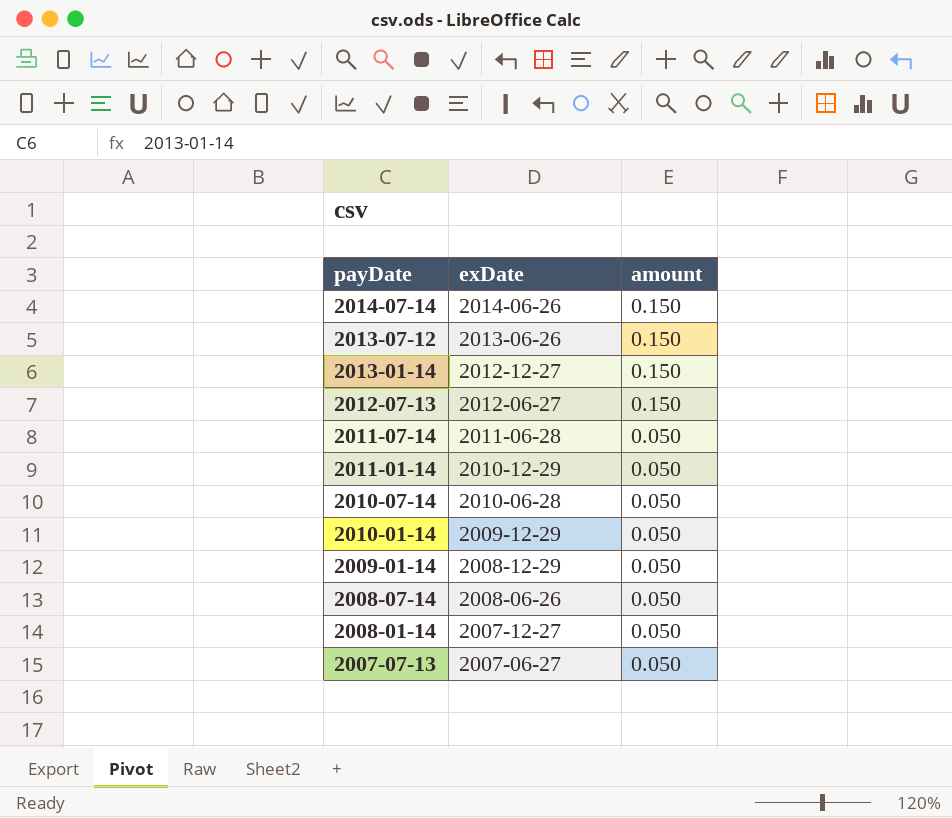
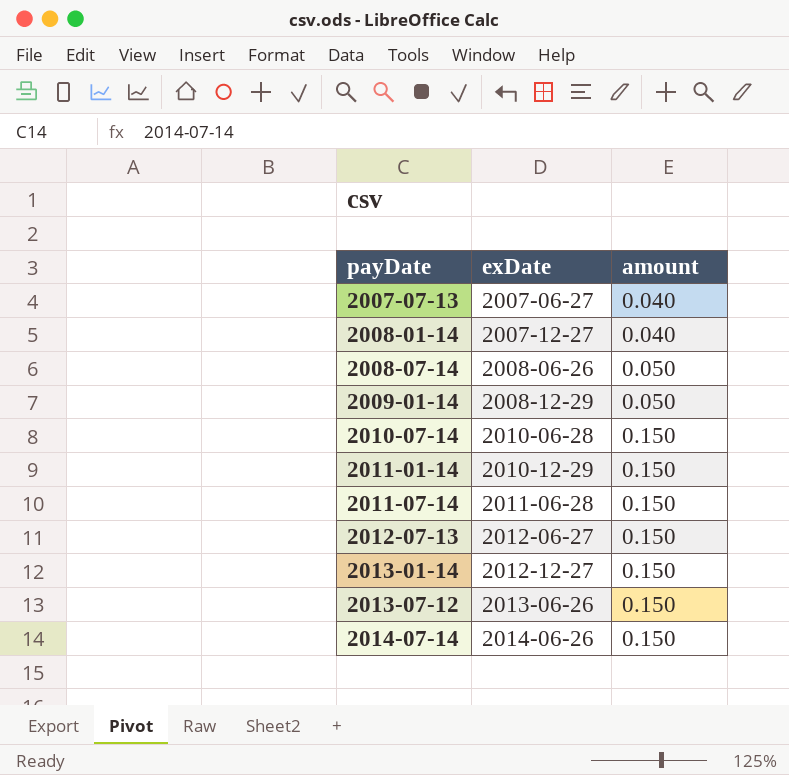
row order: payDate descending -> payDate ascending
row 2010-01-14: 2009-12-29 | 0.050 -> none
2007-07-13 | amount: 0.050 -> 0.040
2008-01-14 | amount: 0.050 -> 0.040
2010-07-14 | amount: 0.050 -> 0.150
2011-01-14 | amount: 0.050 -> 0.150
2011-07-14 | amount: 0.050 -> 0.150

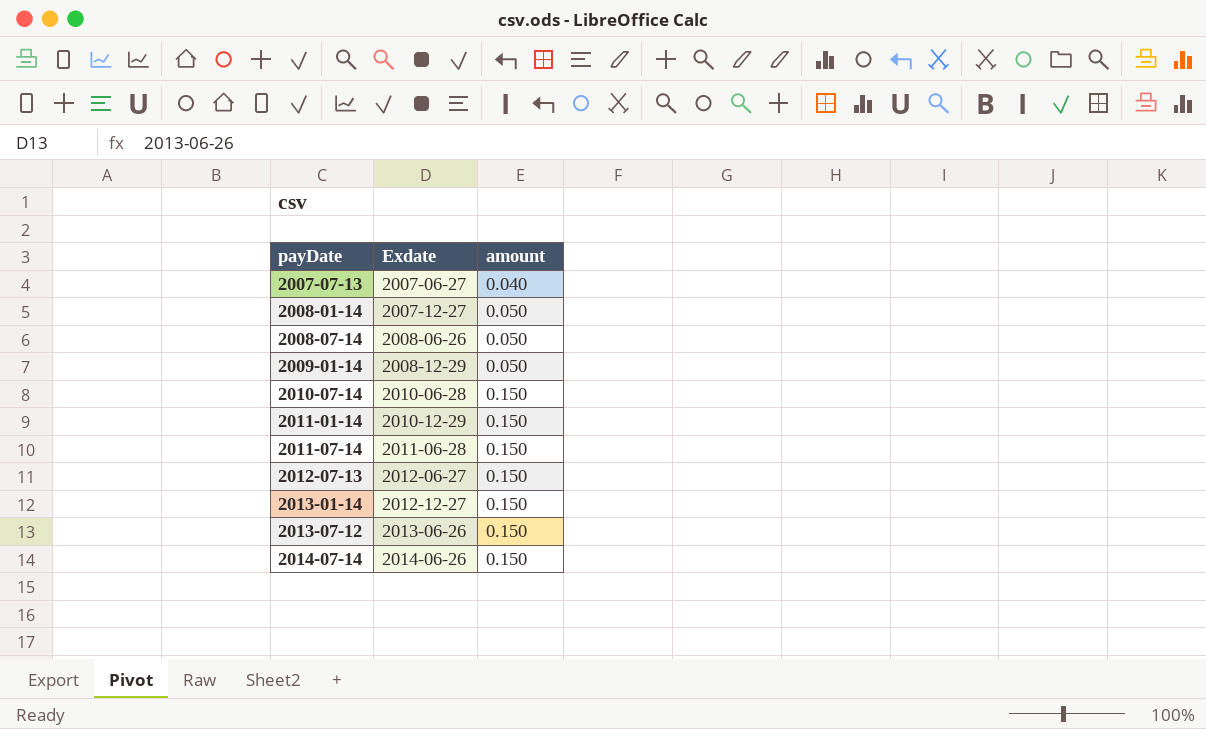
column name: exDate -> Exdate
2008-01-14 | amount: 0.040 -> 0.050

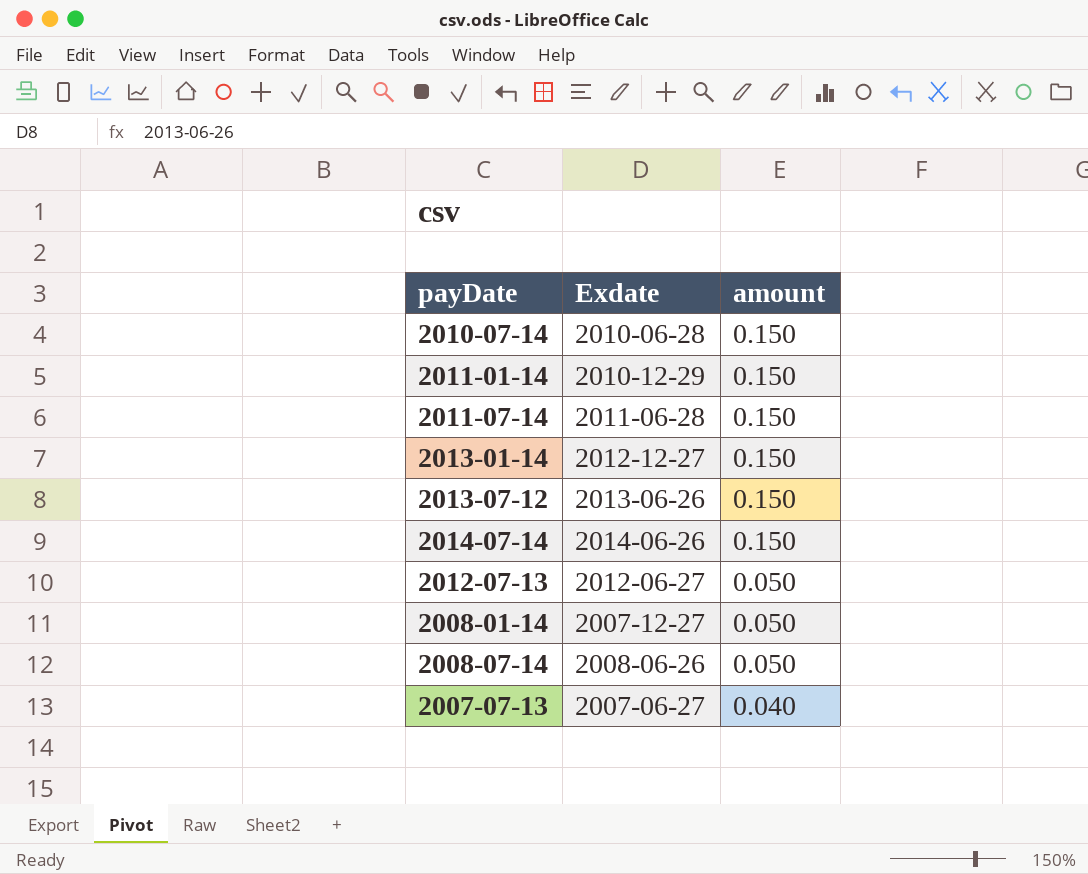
row order: payDate ascending -> amount descending
row 2009-01-14: 2008-12-29 | 0.050 -> none
2012-07-13 | amount: 0.150 -> 0.050

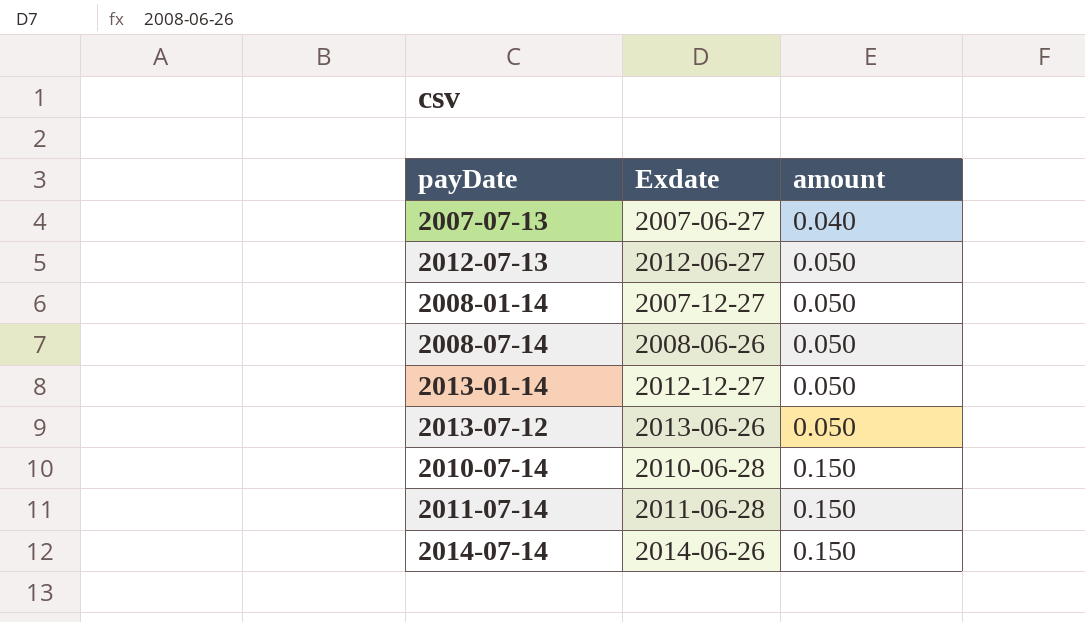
row order: amount descending -> amount ascending
row 2011-01-14: 2010-12-29 | 0.150 -> none
2013-01-14 | amount: 0.150 -> 0.050
2013-07-12 | amount: 0.150 -> 0.050

